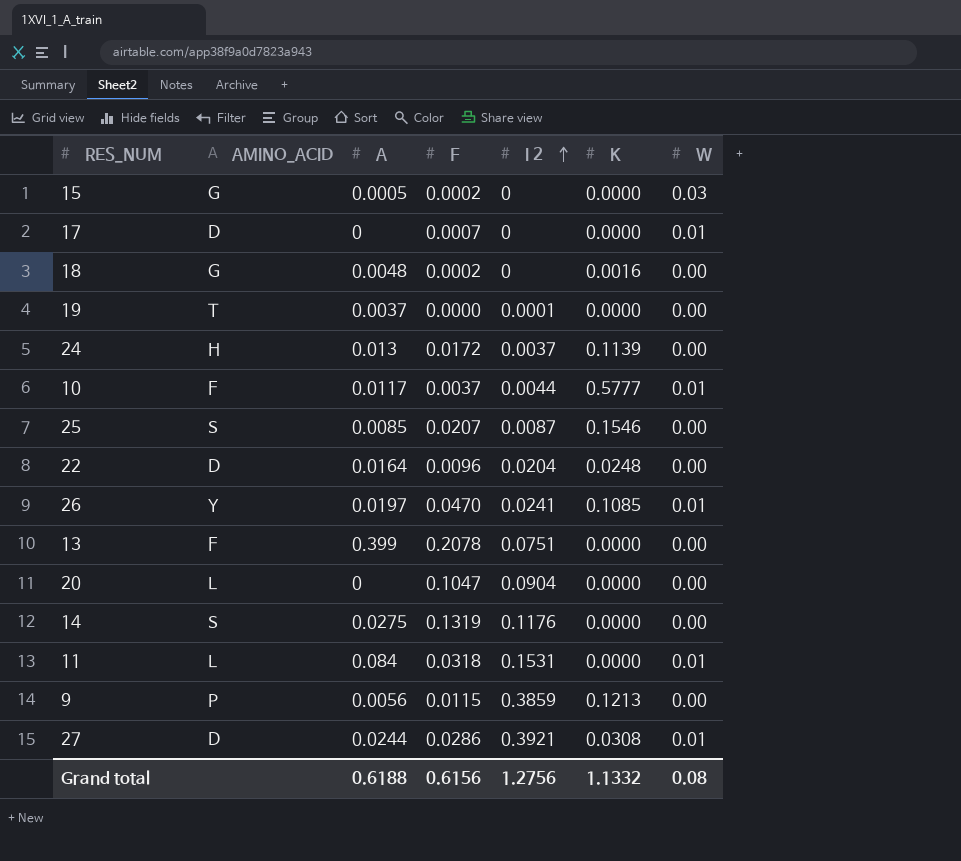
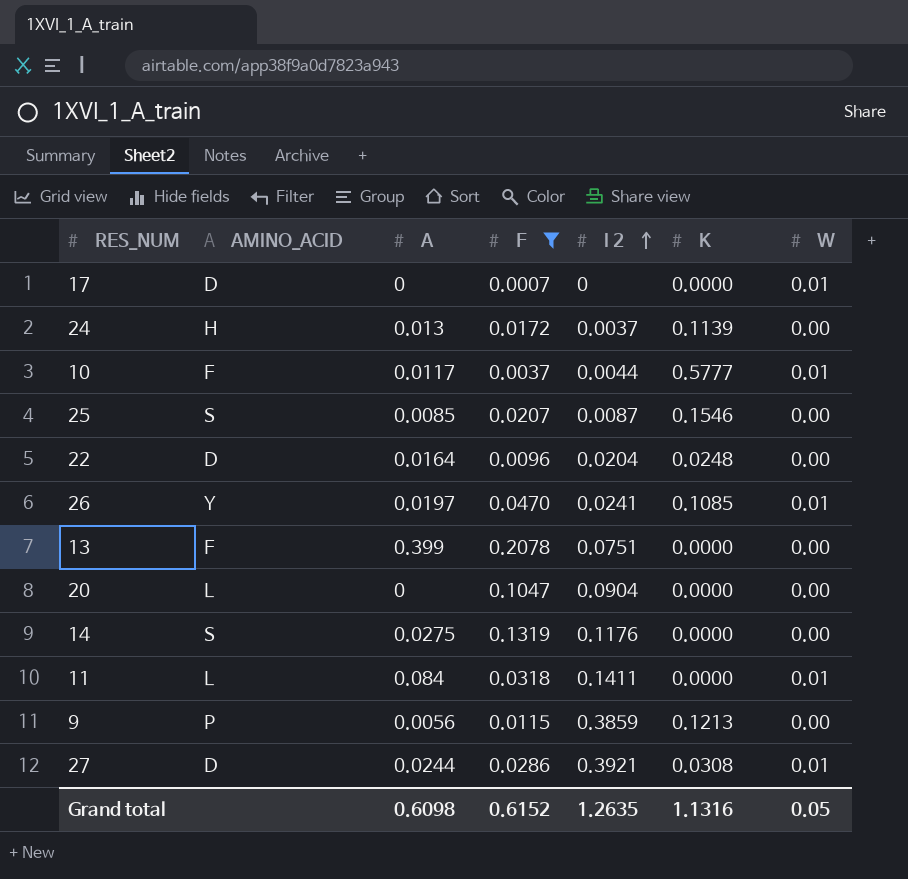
filter: none -> F >= 0.0007
11 | I 2: 0.1531 -> 0.1411
Grand total | A: 0.6188 -> 0.6098
Grand total | F: 0.6156 -> 0.6152
Grand total | I 2: 1.2756 -> 1.2635
Grand total | K: 1.1332 -> 1.1316
Grand total | W: 0.08 -> 0.05

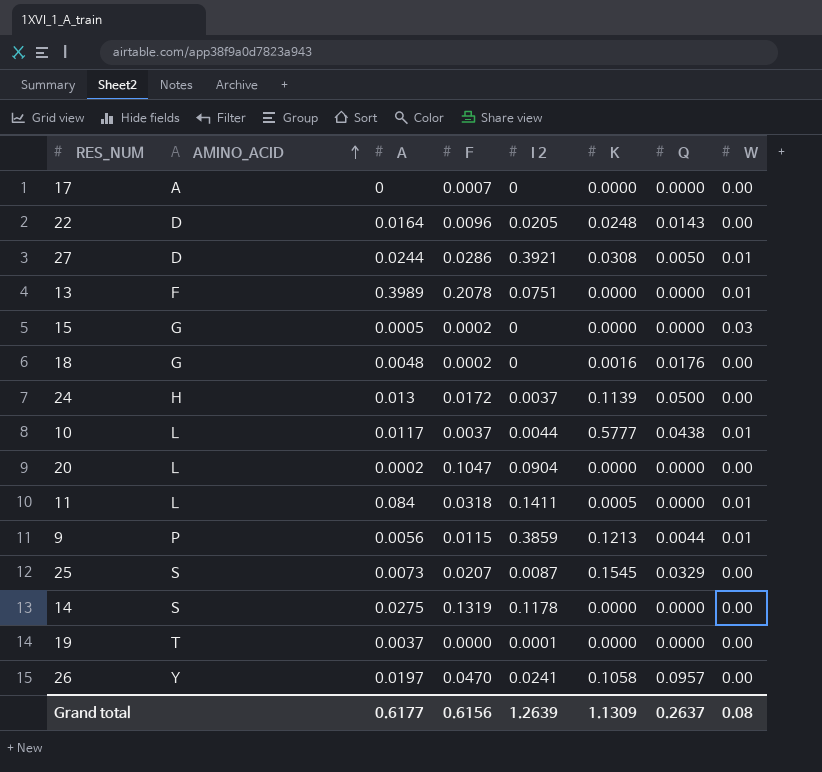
filter: F >= 0.0007 -> none
row order: I 2 ascending -> AMINO_ACID ascending
column Q | position: none -> 7
17 | AMINO_ACID: D -> A
17 | W: 0.01 -> 0.00
22 | I 2: 0.0204 -> 0.0205
13 | A: 0.399 -> 0.3989
13 | W: 0.00 -> 0.01
10 | AMINO_ACID: F -> L
20 | A: 0 -> 0.0002
11 | K: 0.0000 -> 0.0005
9 | W: 0.00 -> 0.01
25 | A: 0.0085 -> 0.0073
25 | K: 0.1546 -> 0.1545
14 | I 2: 0.1176 -> 0.1178
26 | K: 0.1085 -> 0.1058
26 | W: 0.01 -> 0.00
Grand total | A: 0.6098 -> 0.6177
Grand total | F: 0.6152 -> 0.6156
Grand total | I 2: 1.2635 -> 1.2639
Grand total | K: 1.1316 -> 1.1309
Grand total | W: 0.05 -> 0.08

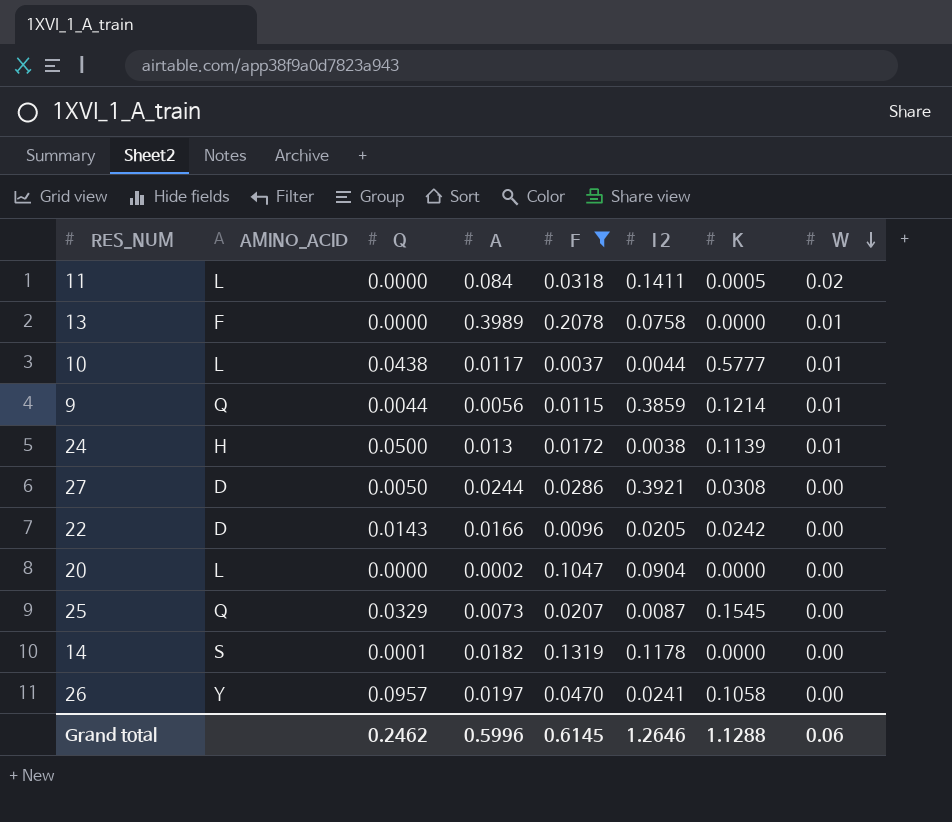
filter: none -> F >= 0.0037
row order: AMINO_ACID ascending -> W descending
column Q | position: 7 -> 3
11 | W: 0.01 -> 0.02
13 | I 2: 0.0751 -> 0.0758
9 | AMINO_ACID: P -> Q
9 | K: 0.1213 -> 0.1214
24 | I 2: 0.0037 -> 0.0038
24 | W: 0.00 -> 0.01
27 | W: 0.01 -> 0.00
22 | A: 0.0164 -> 0.0166
22 | K: 0.0248 -> 0.0242
25 | AMINO_ACID: S -> Q
14 | Q: 0.0000 -> 0.0001
14 | A: 0.0275 -> 0.0182
Grand total | Q: 0.2637 -> 0.2462
Grand total | A: 0.6177 -> 0.5996
Grand total | F: 0.6156 -> 0.6145
Grand total | I 2: 1.2639 -> 1.2646
Grand total | K: 1.1309 -> 1.1288
Grand total | W: 0.08 -> 0.06

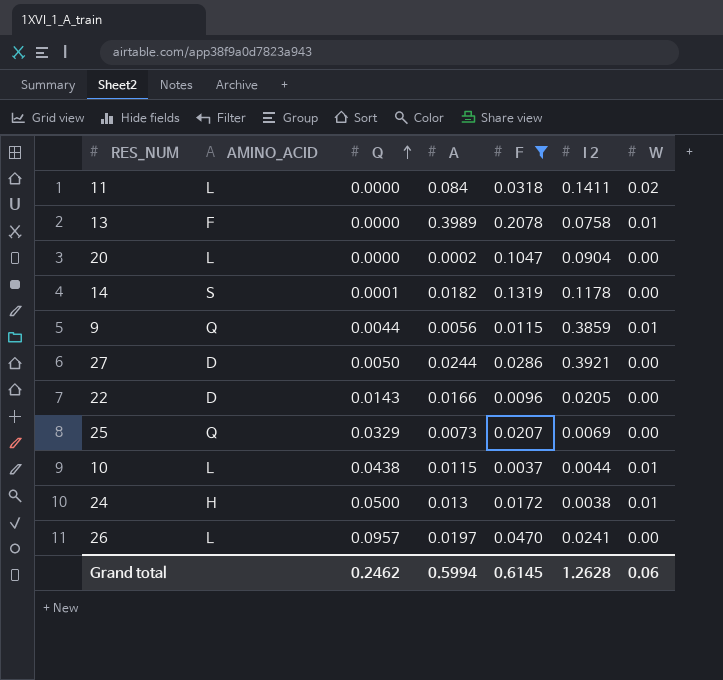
row order: W descending -> Q ascending
column K | position: 7 -> none
25 | I 2: 0.0087 -> 0.0069
10 | A: 0.0117 -> 0.0115
26 | AMINO_ACID: Y -> L
Grand total | A: 0.5996 -> 0.5994
Grand total | I 2: 1.2646 -> 1.2628

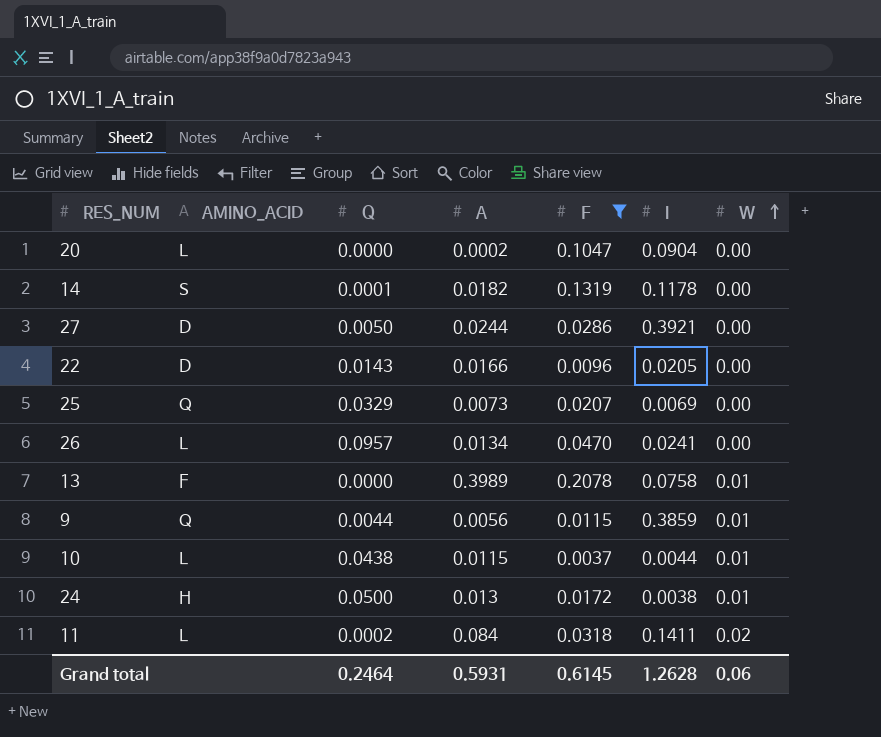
row order: Q ascending -> W ascending
column name: I 2 -> I
26 | A: 0.0197 -> 0.0134
11 | Q: 0.0000 -> 0.0002
Grand total | Q: 0.2462 -> 0.2464
Grand total | A: 0.5994 -> 0.5931

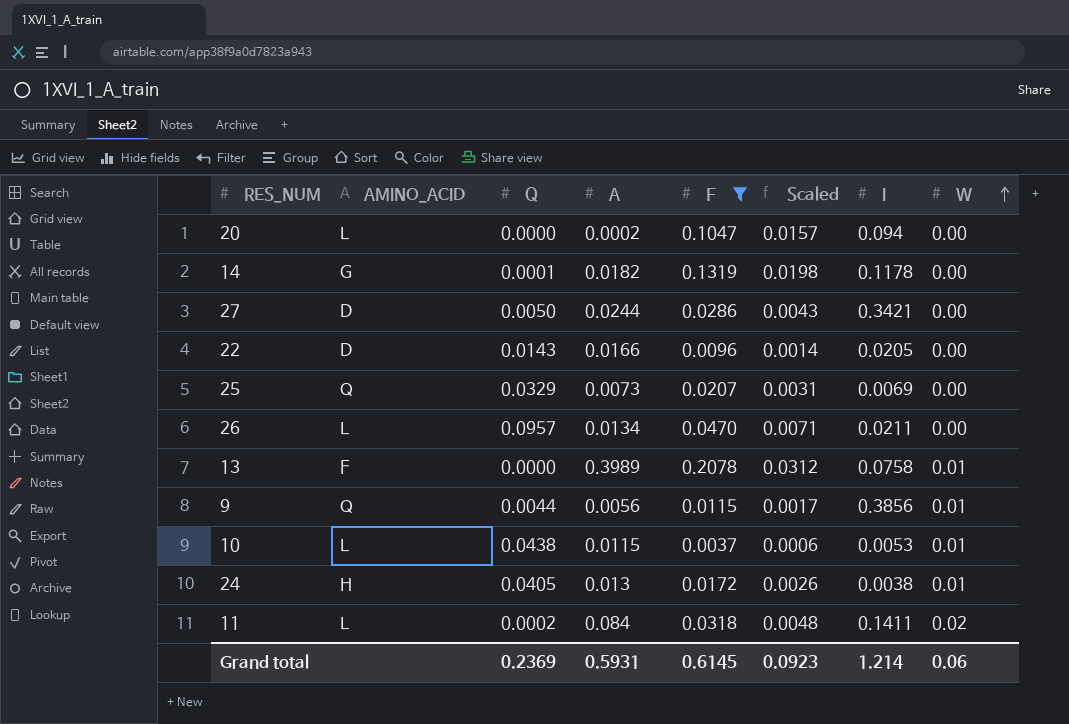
column Scaled | formula: none -> [F] * 0.15
20 | I: 0.0904 -> 0.094
14 | AMINO_ACID: S -> G
27 | I: 0.3921 -> 0.3421
26 | I: 0.0241 -> 0.0211
9 | I: 0.3859 -> 0.3856
10 | I: 0.0044 -> 0.0053
24 | Q: 0.0500 -> 0.0405
Grand total | Q: 0.2464 -> 0.2369
Grand total | I: 1.2628 -> 1.214

